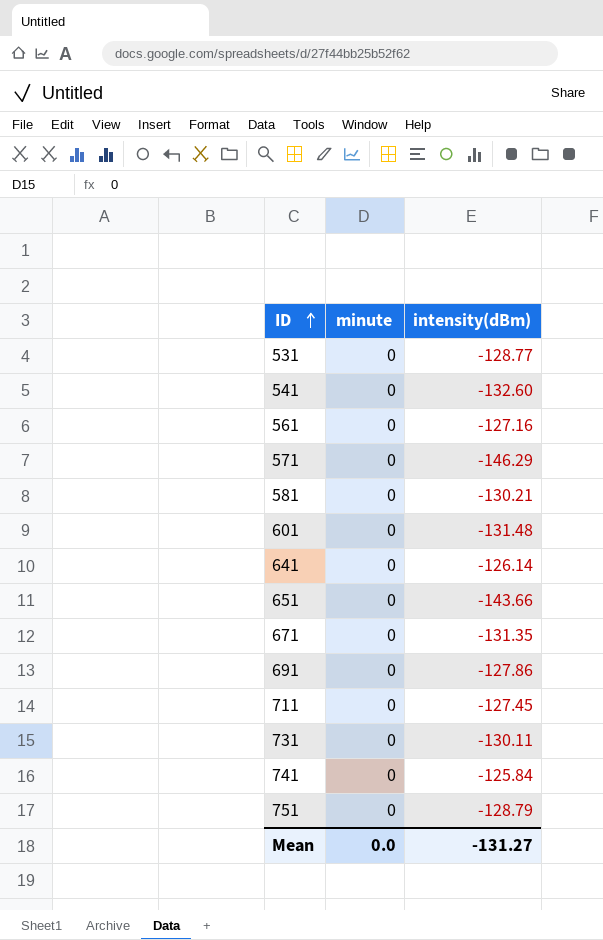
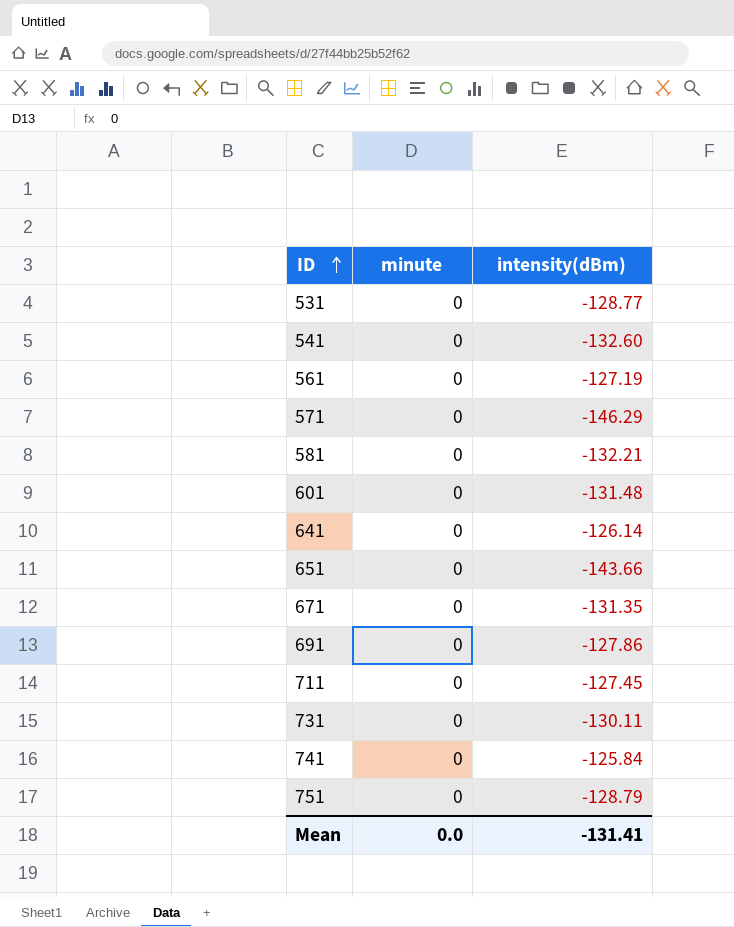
561 | intensity(dBm): -127.16 -> -127.19
581 | intensity(dBm): -130.21 -> -132.21
Mean | intensity(dBm): -131.27 -> -131.41

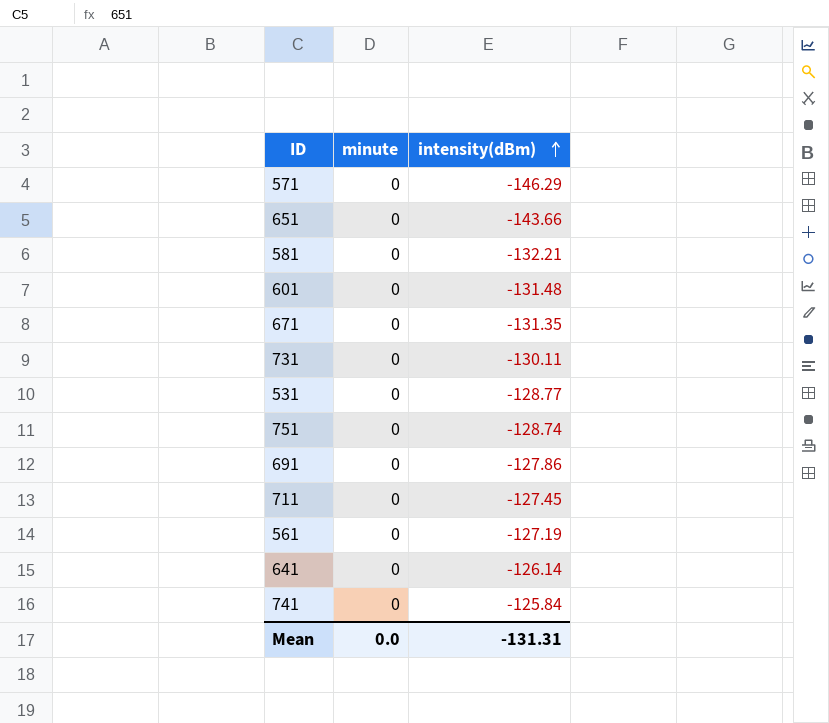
row order: ID ascending -> intensity(dBm) ascending
row 541: 0 | -132.60 -> none
751 | intensity(dBm): -128.79 -> -128.74
Mean | intensity(dBm): -131.41 -> -131.31

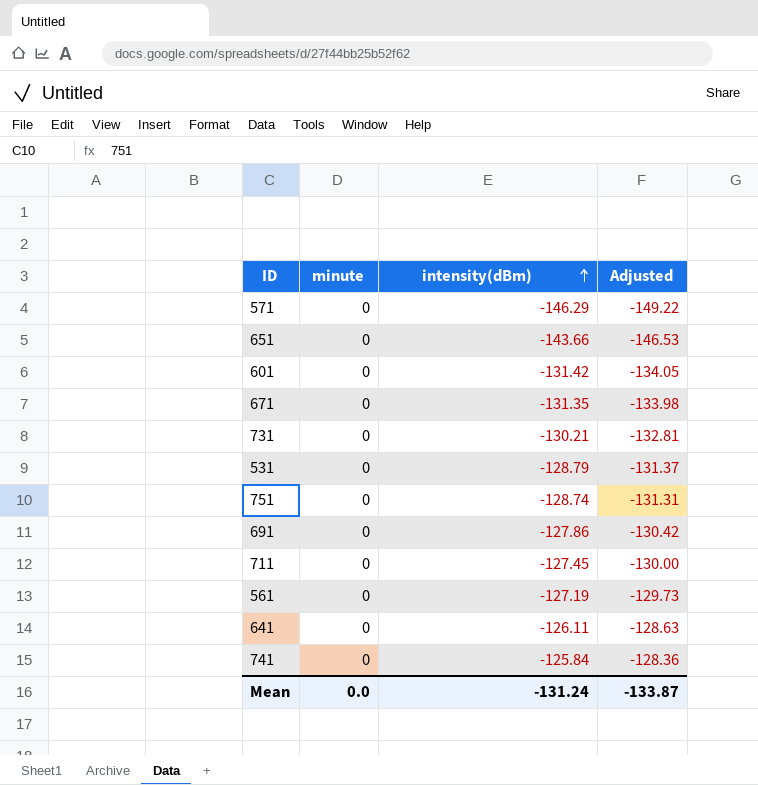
column Adjusted | formula: none -> [intensity(dBm)] * 1.02
row 581: 0 | -132.21 -> none
601 | intensity(dBm): -131.48 -> -131.42
731 | intensity(dBm): -130.11 -> -130.21
531 | intensity(dBm): -128.77 -> -128.79
641 | intensity(dBm): -126.14 -> -126.11
Mean | intensity(dBm): -131.31 -> -131.24

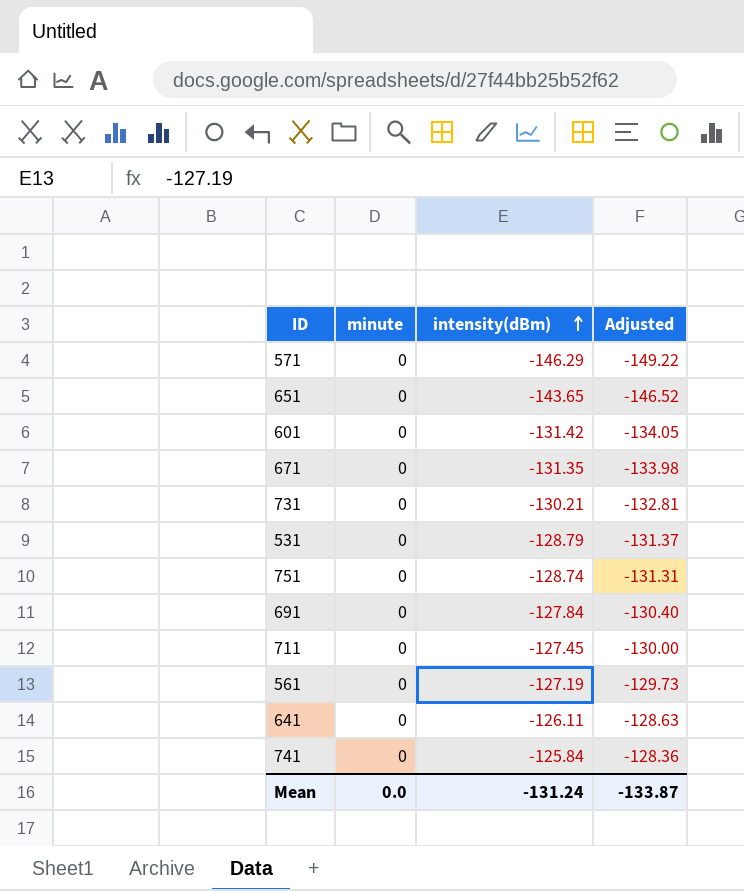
651 | intensity(dBm): -143.66 -> -143.65
651 | Adjusted: -146.53 -> -146.52
691 | intensity(dBm): -127.86 -> -127.84
691 | Adjusted: -130.42 -> -130.40

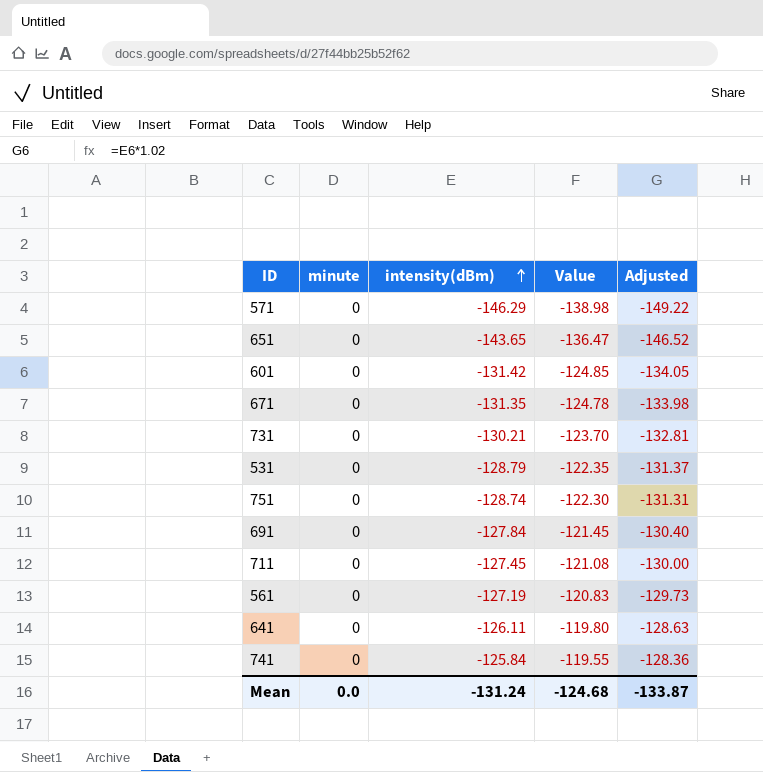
column Value | formula: none -> [intensity(dBm)] * 0.95

